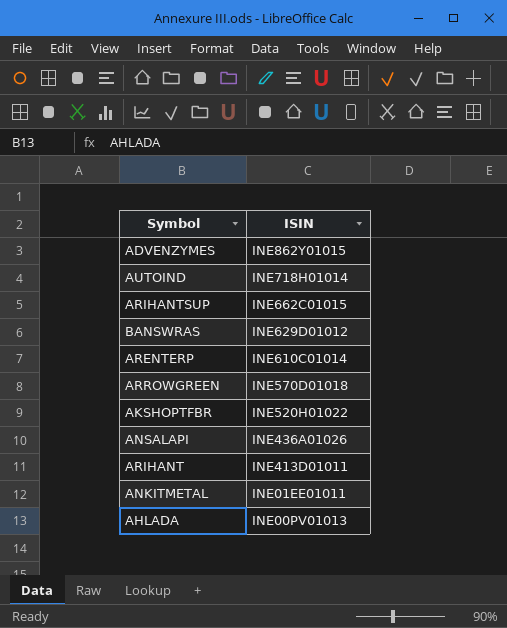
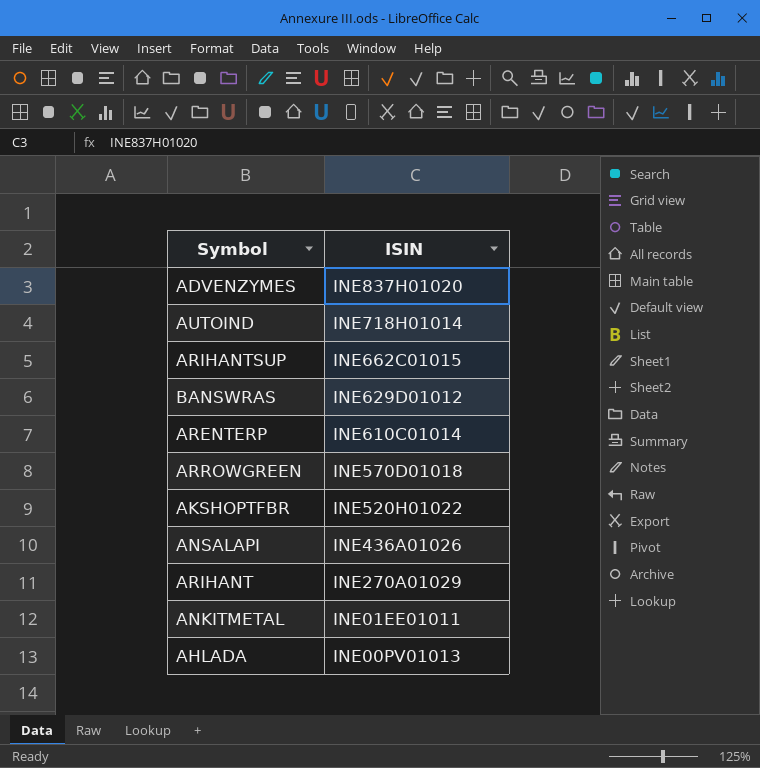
ADVENZYMES | ISIN: INE862Y01015 -> INE837H01020
ARIHANT | ISIN: INE413D01011 -> INE270A01029

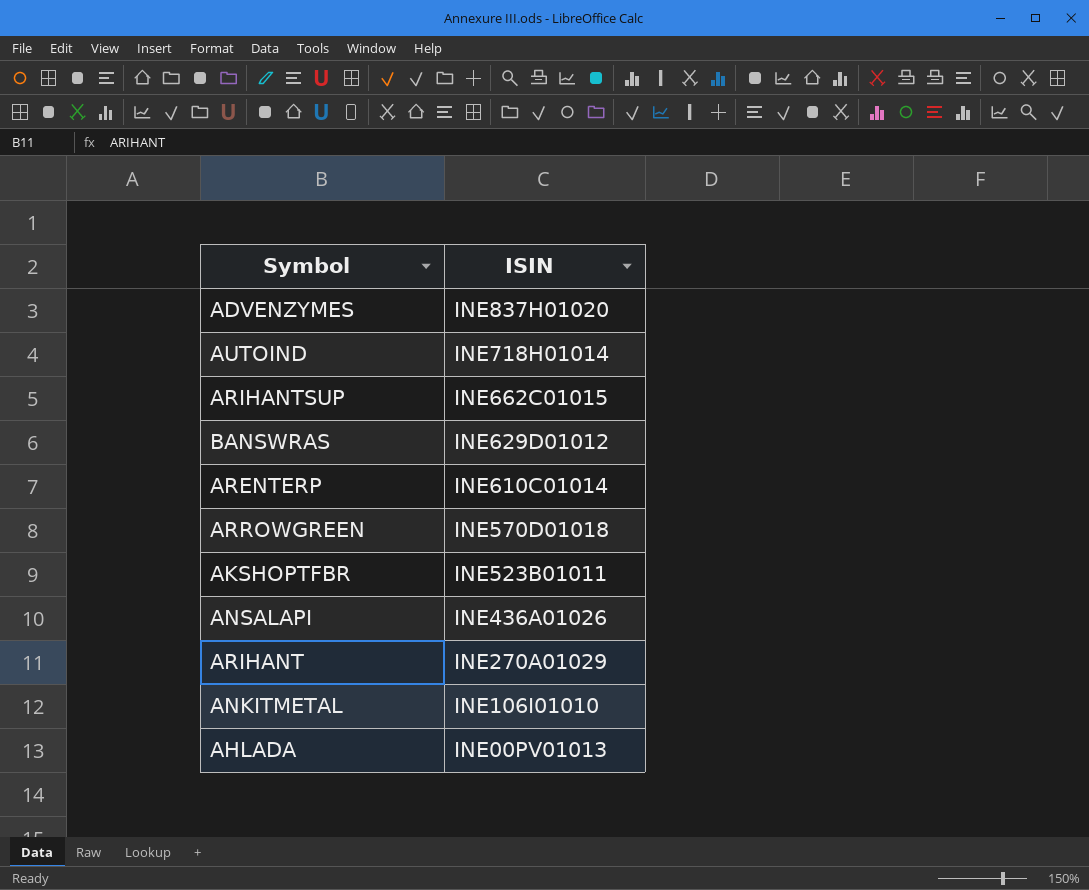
AKSHOPTFBR | ISIN: INE520H01022 -> INE523B01011
ANKITMETAL | ISIN: INE01EE01011 -> INE106I01010

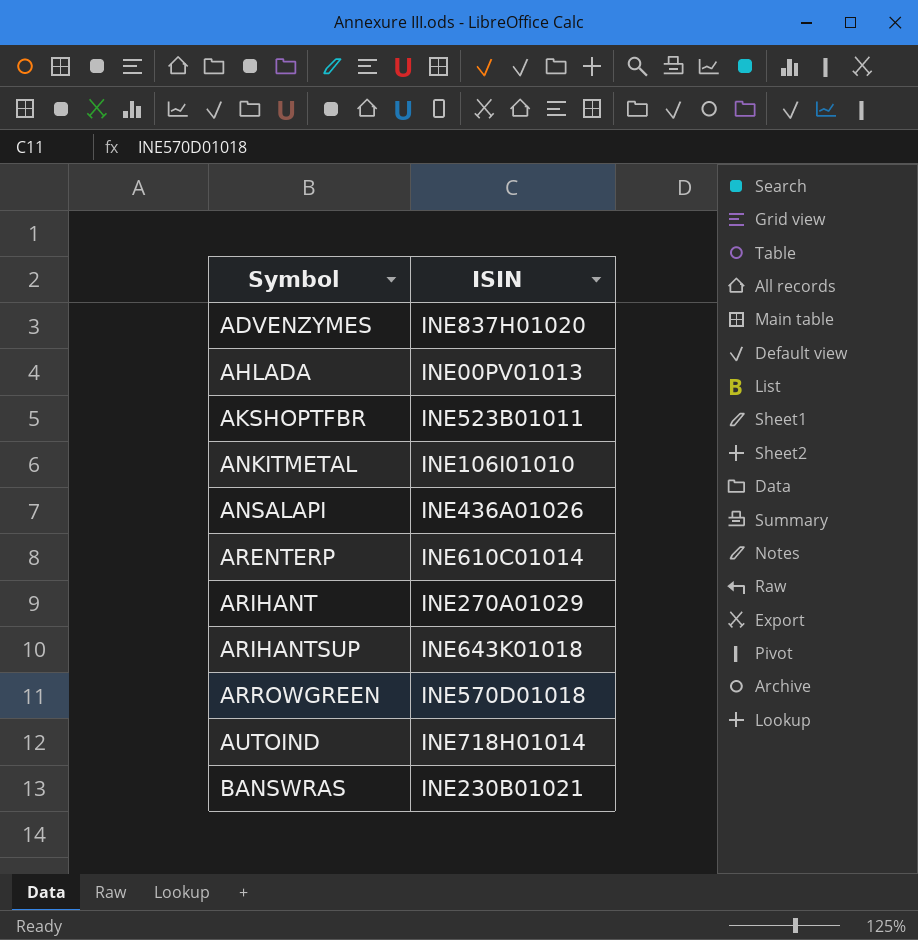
row order: ISIN descending -> Symbol ascending
ARIHANTSUP | ISIN: INE662C01015 -> INE643K01018
BANSWRAS | ISIN: INE629D01012 -> INE230B01021

